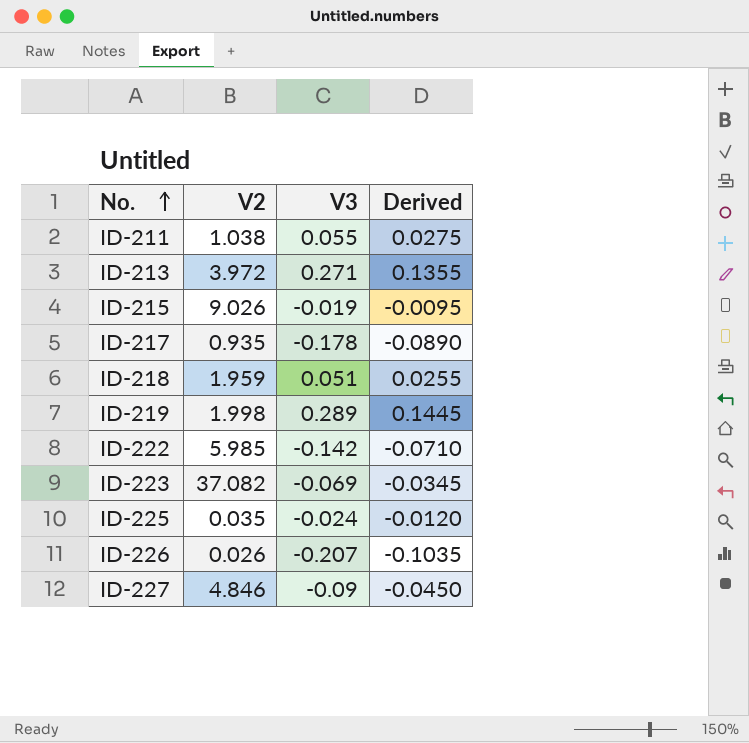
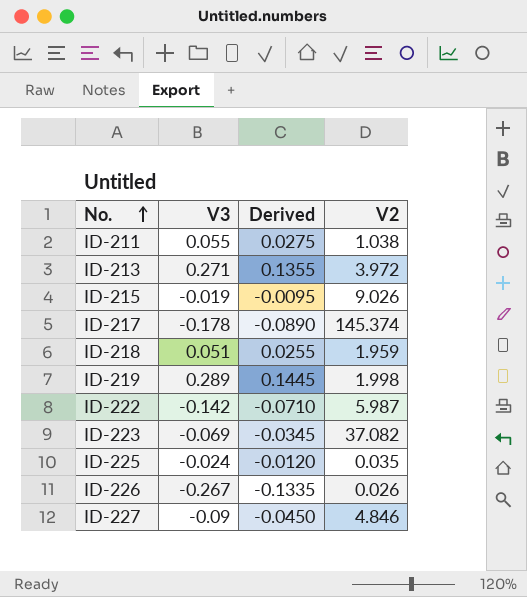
column V2 | position: 2 -> 4
ID-217 | V2: 0.935 -> 145.374
ID-222 | V2: 5.985 -> 5.987
ID-226 | V3: -0.207 -> -0.267
ID-226 | Derived: -0.1035 -> -0.1335

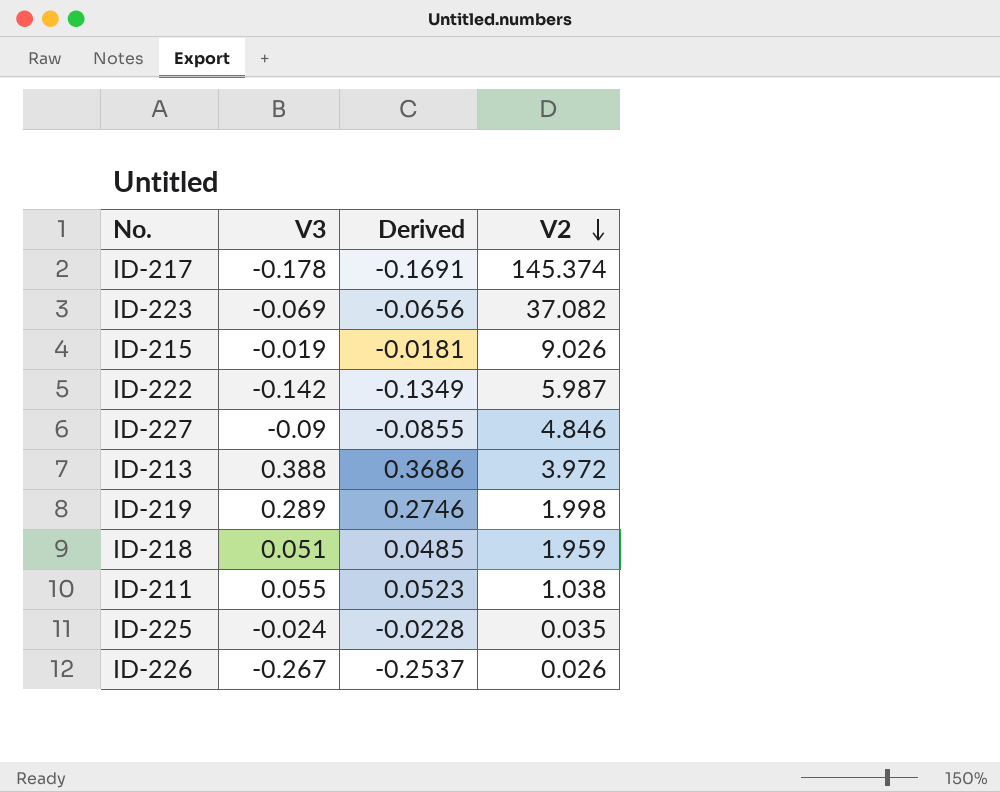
row order: No. ascending -> V2 descending
column Derived | formula: [V3] * 0.5 -> [V3] * 0.95
ID-213 | V3: 0.271 -> 0.388

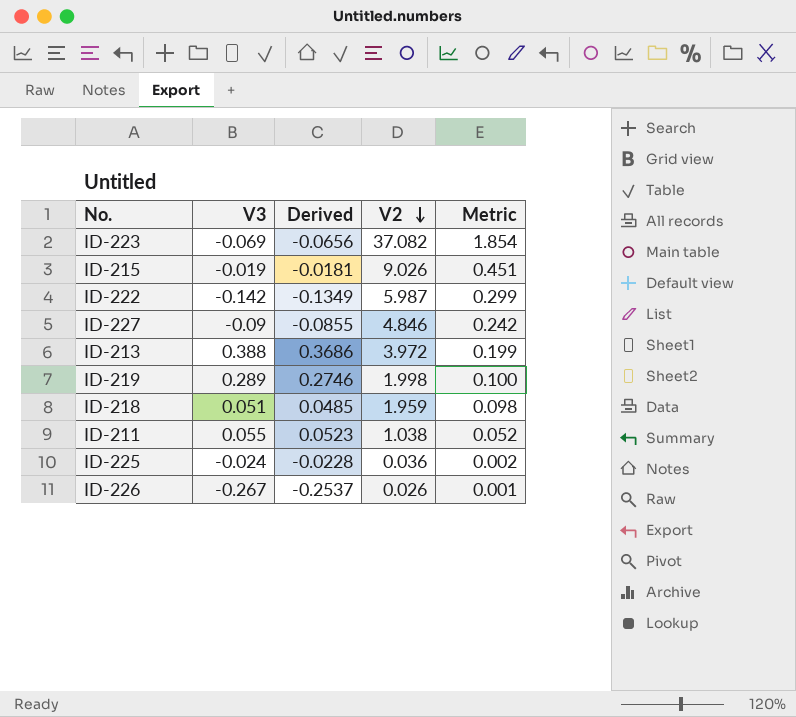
column Metric | formula: none -> [V2] * 0.05
row ID-217: -0.178 | -0.1691 | 145.374 -> none
ID-225 | V2: 0.035 -> 0.036

